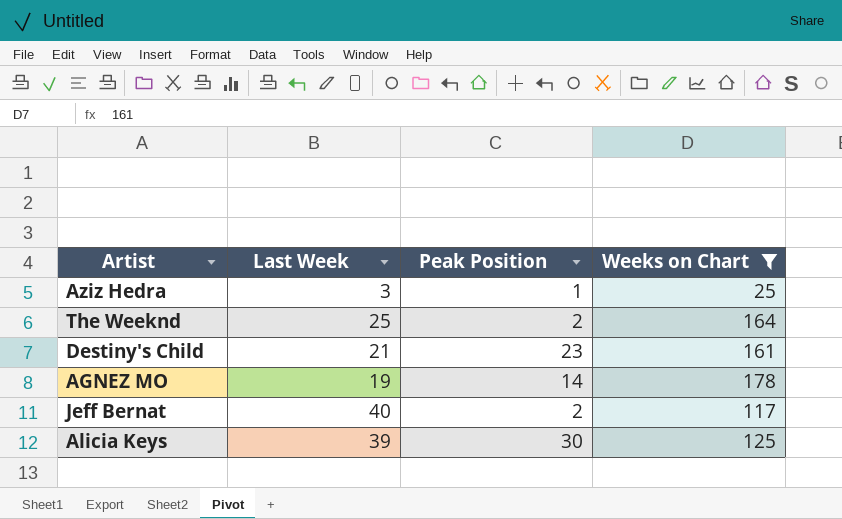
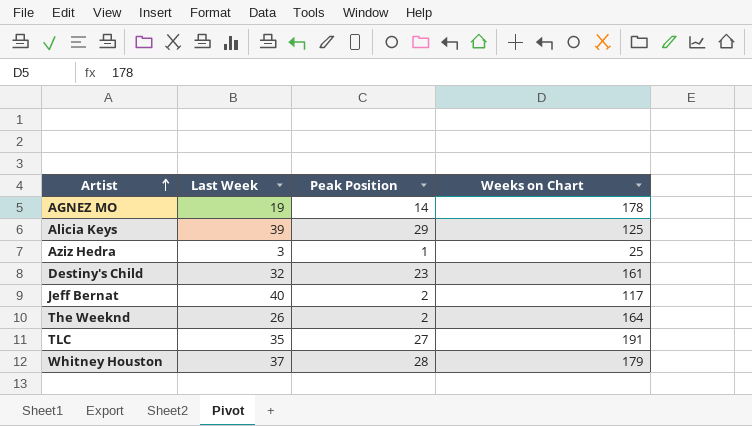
filter: Weeks on Chart <= 178 -> none
row order: none -> Artist ascending
Alicia Keys | Peak Position: 30 -> 29
Destiny's Child | Last Week: 21 -> 32
The Weeknd | Last Week: 25 -> 26

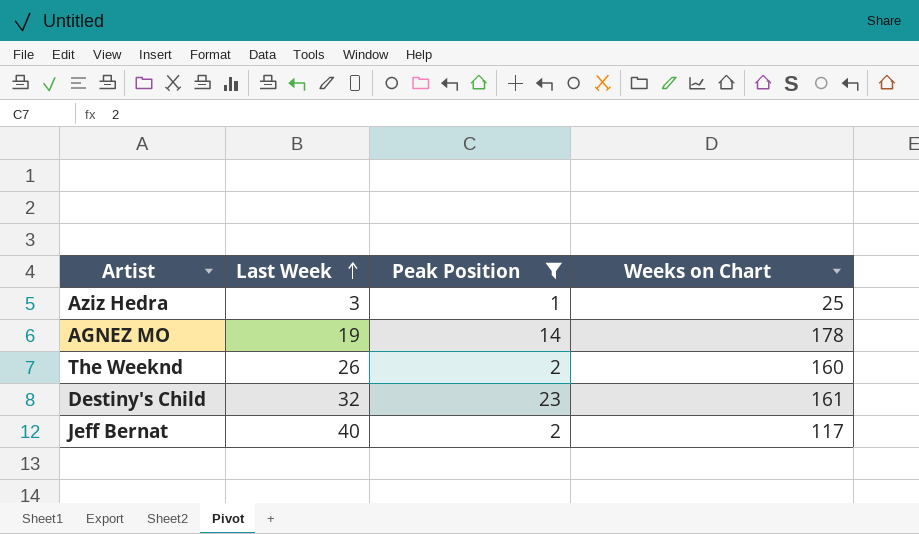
filter: none -> Peak Position <= 23
row order: Artist ascending -> Last Week ascending
The Weeknd | Weeks on Chart: 164 -> 160

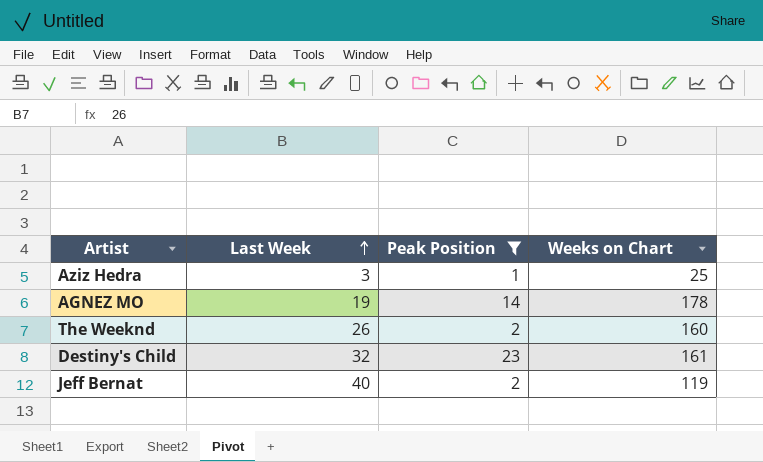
Jeff Bernat | Weeks on Chart: 117 -> 119

